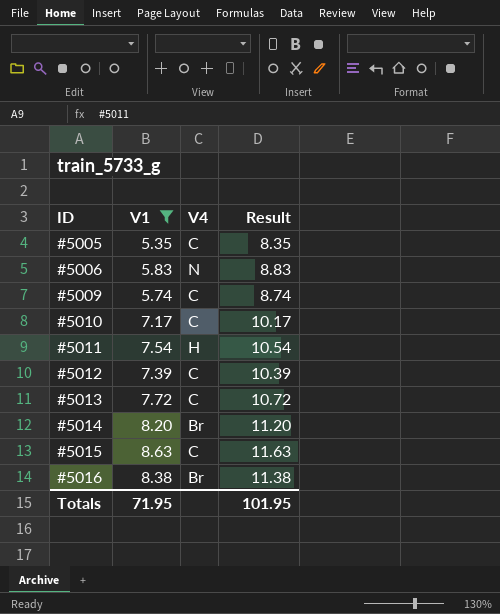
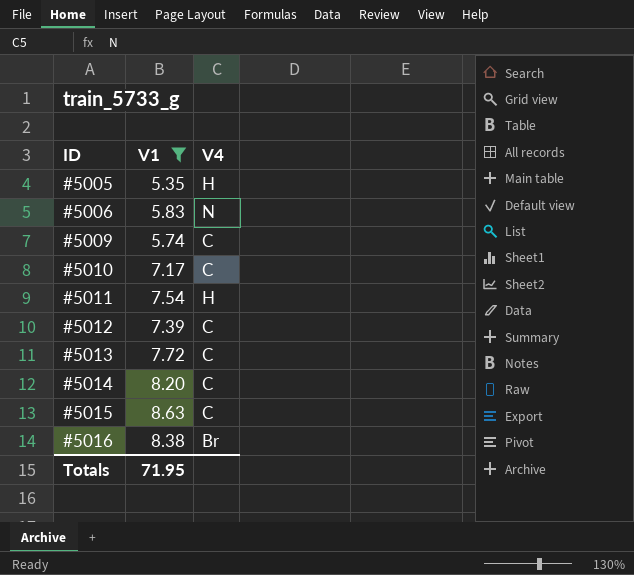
column Result | formula: [V1] + 3 -> none
#5005 | V4: C -> H
#5014 | V4: Br -> C

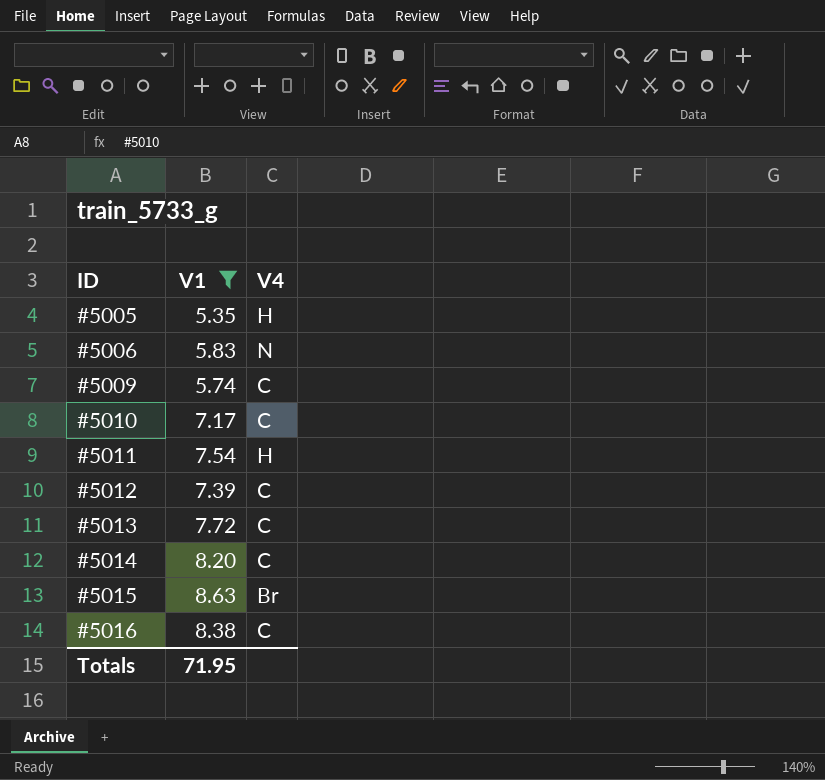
#5015 | V4: C -> Br
#5016 | V4: Br -> C

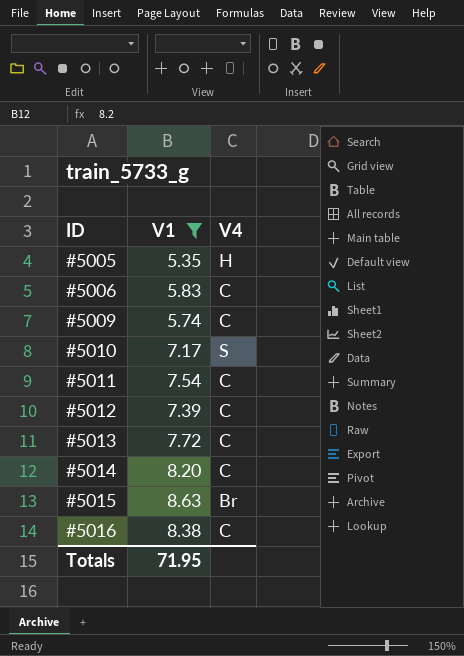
#5006 | V4: N -> C
#5010 | V4: C -> S
#5011 | V4: H -> C

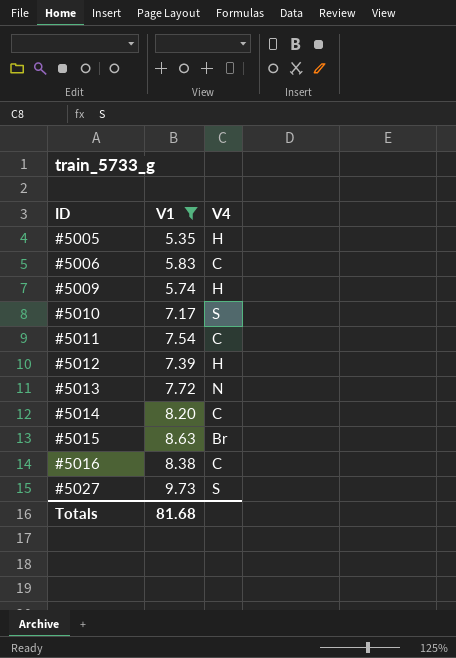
#5009 | V4: C -> H
#5012 | V4: C -> H
#5013 | V4: C -> N
row #5027: none -> 9.73 | S
Totals | V1: 71.95 -> 81.68

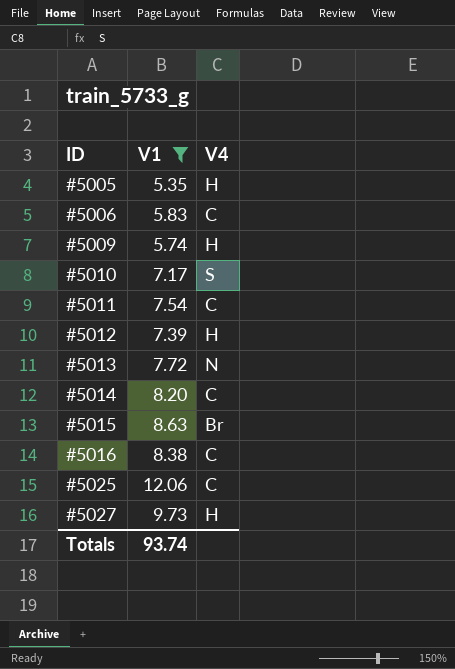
row #5025: none -> 12.06 | C
#5027 | V4: S -> H
Totals | V1: 81.68 -> 93.74

